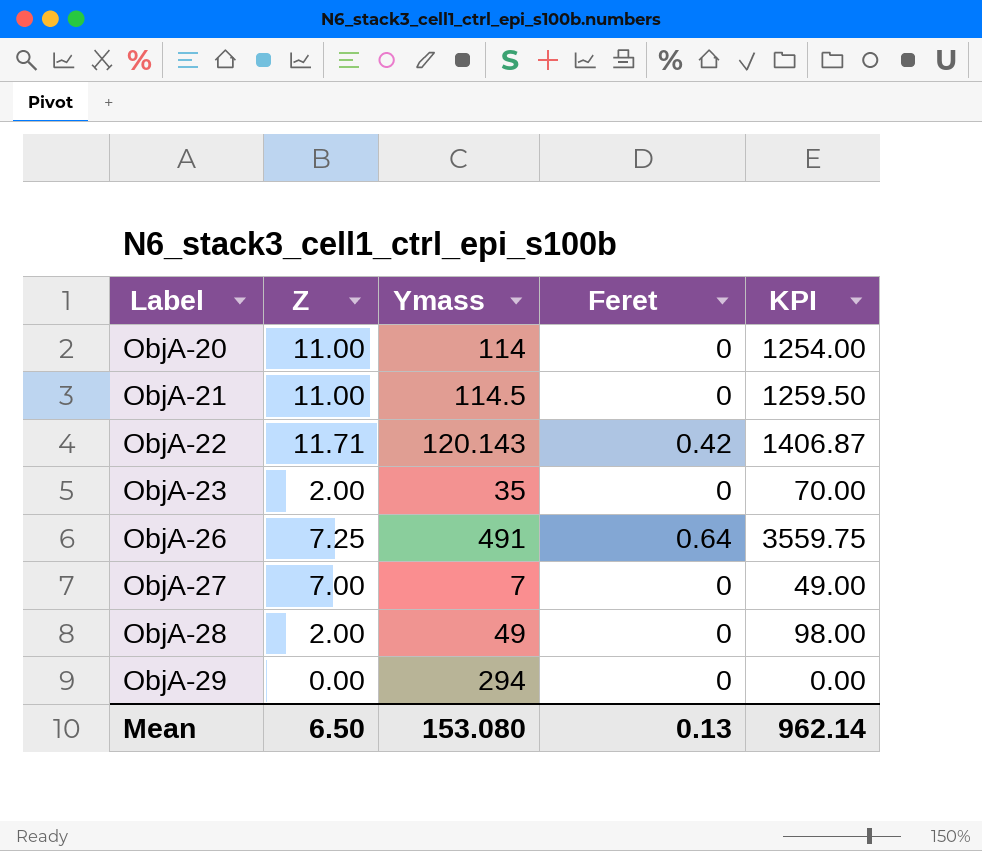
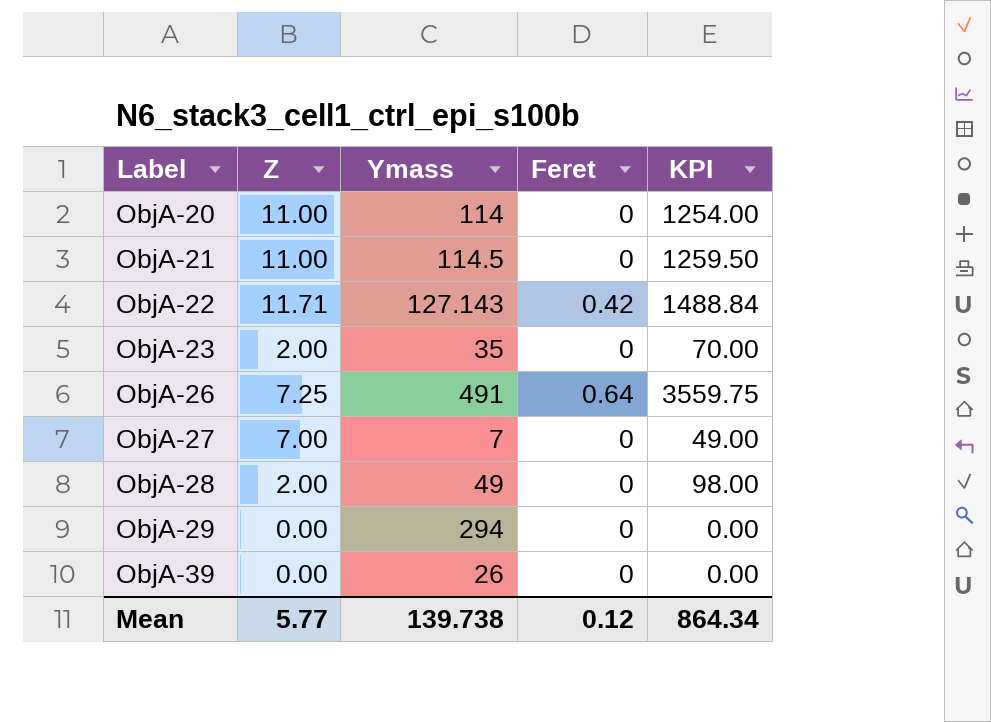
ObjA-22 | Ymass: 120.143 -> 127.143
ObjA-22 | KPI: 1406.87 -> 1488.84
row ObjA-39: none -> 0.00 | 26 | 0 | 0.00
Mean | Z: 6.50 -> 5.77
Mean | Ymass: 153.080 -> 139.738
Mean | Feret: 0.13 -> 0.12
Mean | KPI: 962.14 -> 864.34

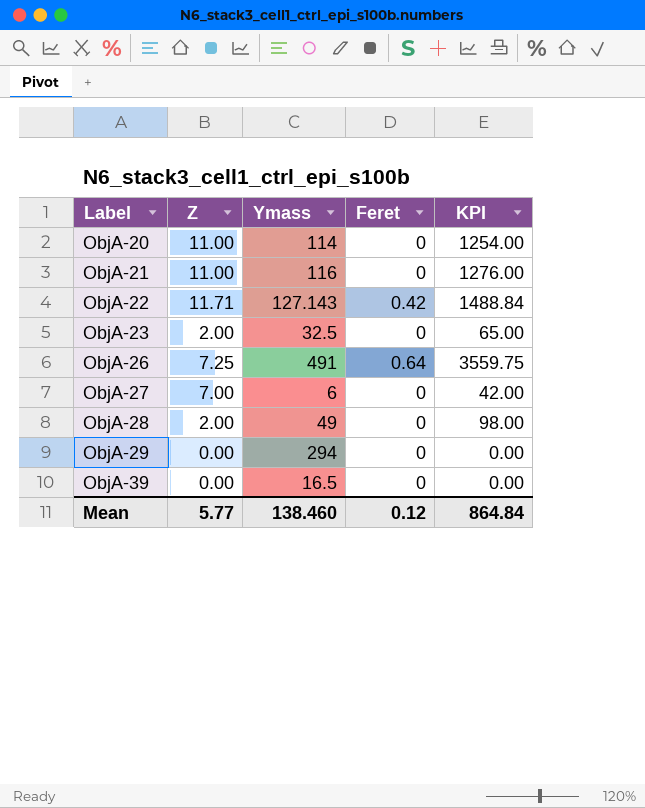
ObjA-21 | Ymass: 114.5 -> 116
ObjA-21 | KPI: 1259.50 -> 1276.00
ObjA-23 | Ymass: 35 -> 32.5
ObjA-23 | KPI: 70.00 -> 65.00
ObjA-27 | Ymass: 7 -> 6
ObjA-27 | KPI: 49.00 -> 42.00
ObjA-39 | Ymass: 26 -> 16.5
Mean | Ymass: 139.738 -> 138.460
Mean | KPI: 864.34 -> 864.84

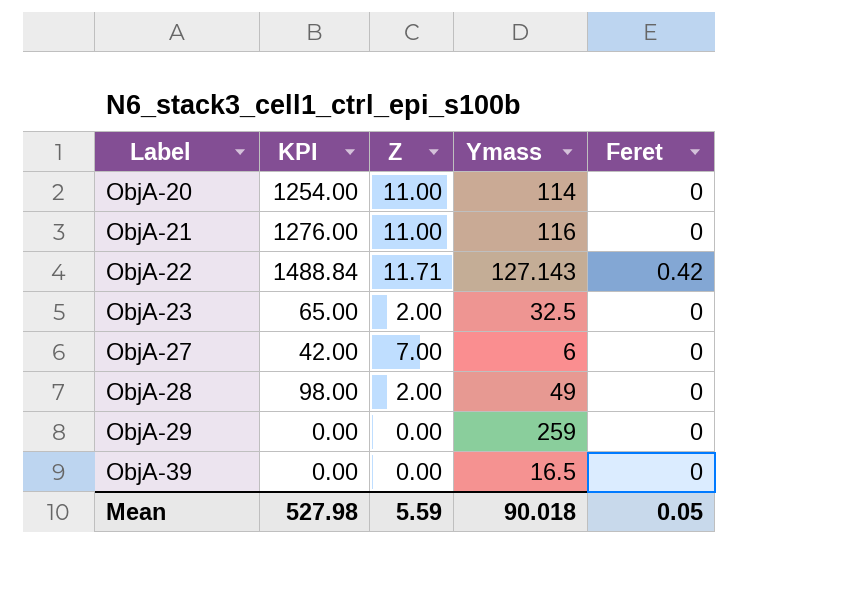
column KPI | position: 5 -> 2
row ObjA-26: 7.25 | 491 | 0.64 | 3559.75 -> none
ObjA-29 | Ymass: 294 -> 259
Mean | KPI: 864.84 -> 527.98
Mean | Z: 5.77 -> 5.59
Mean | Ymass: 138.460 -> 90.018
Mean | Feret: 0.12 -> 0.05

